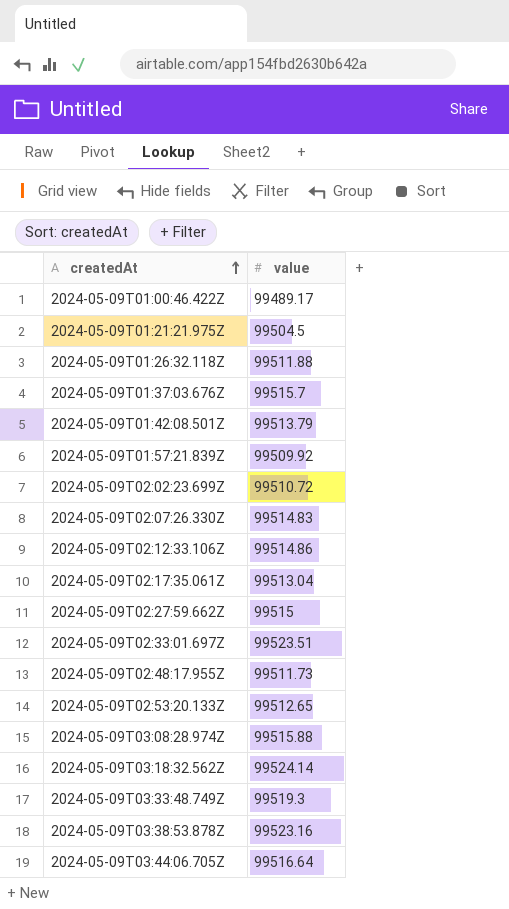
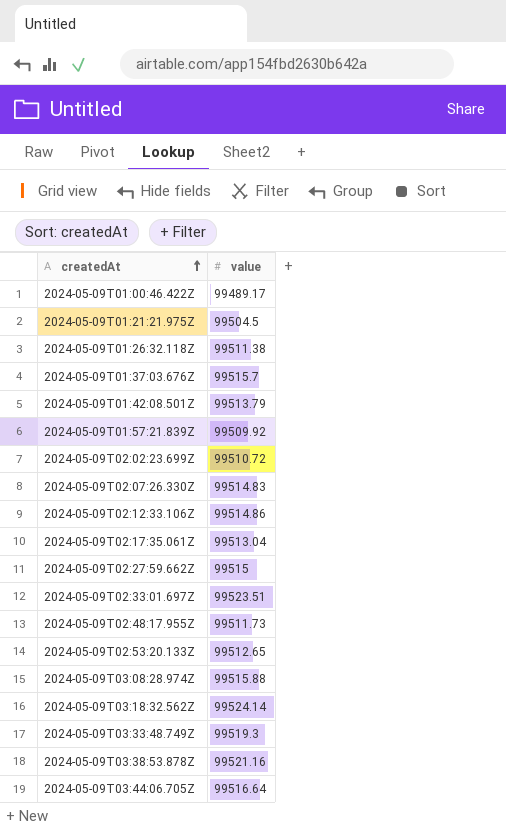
2024-05-09T01:26:32.118Z | value: 99511.88 -> 99511.38
2024-05-09T03:38:53.878Z | value: 99523.16 -> 99521.16

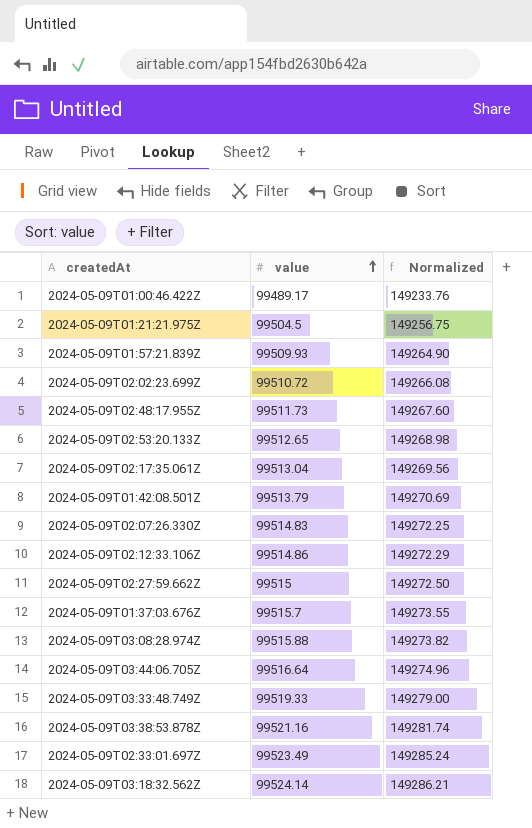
row order: createdAt ascending -> value ascending
column Normalized | formula: none -> [value] * 1.5
row 2024-05-09T01:26:32.118Z: 99511.38 -> none
2024-05-09T01:57:21.839Z | value: 99509.92 -> 99509.93
2024-05-09T03:33:48.749Z | value: 99519.3 -> 99519.33
2024-05-09T02:33:01.697Z | value: 99523.51 -> 99523.49

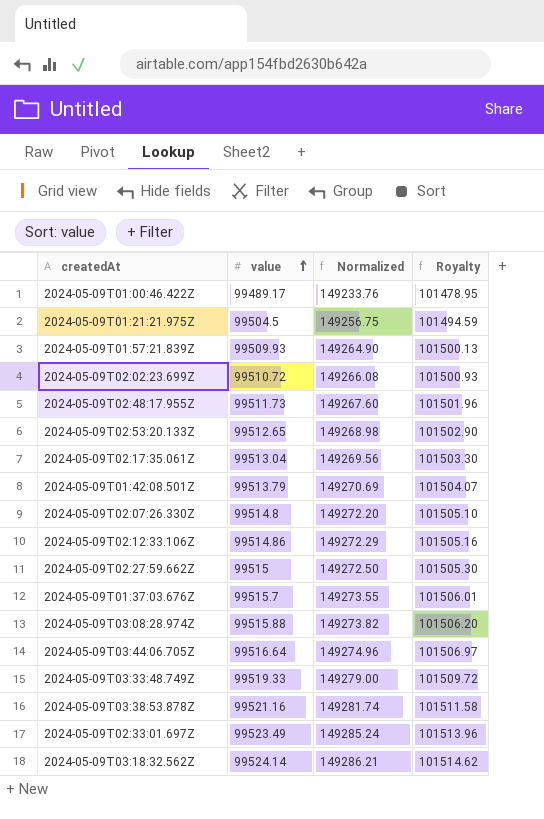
column Royalty | formula: none -> [value] * 1.02
2024-05-09T02:07:26.330Z | value: 99514.83 -> 99514.8
2024-05-09T02:07:26.330Z | Normalized: 149272.25 -> 149272.20

